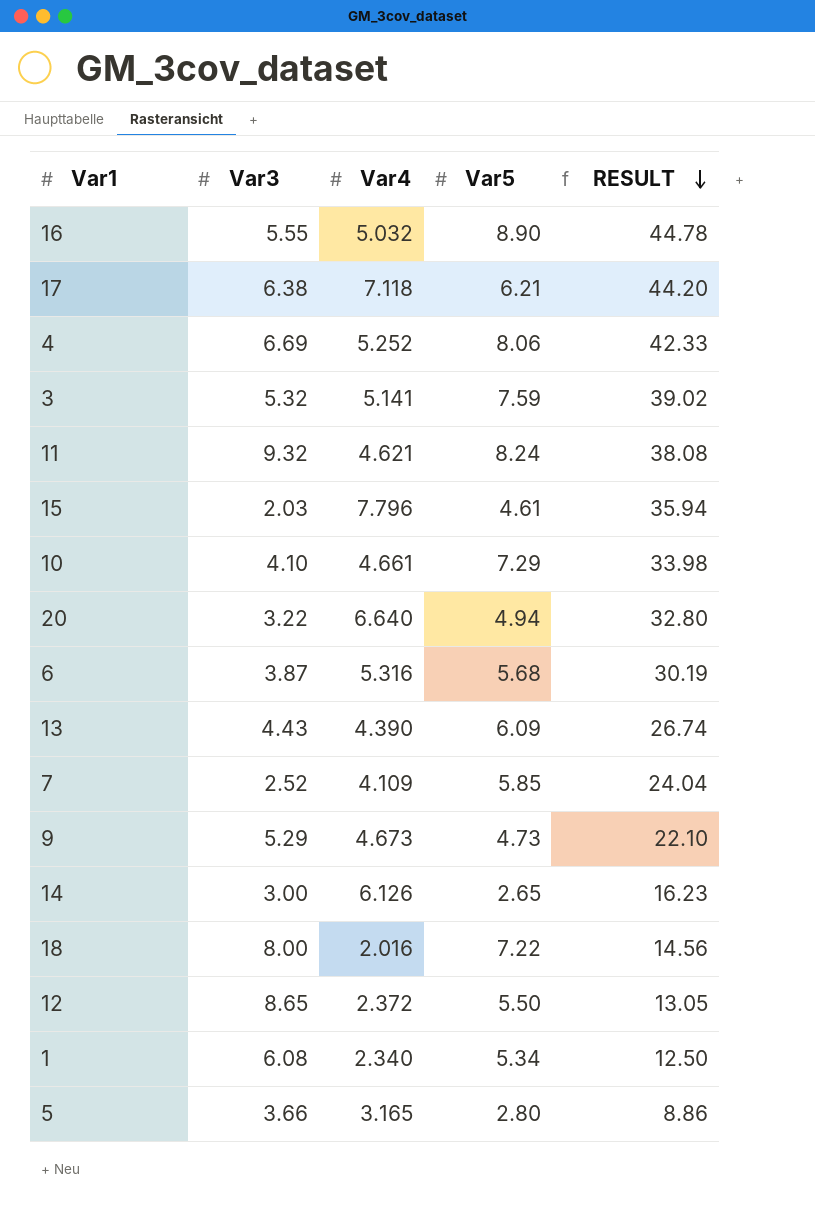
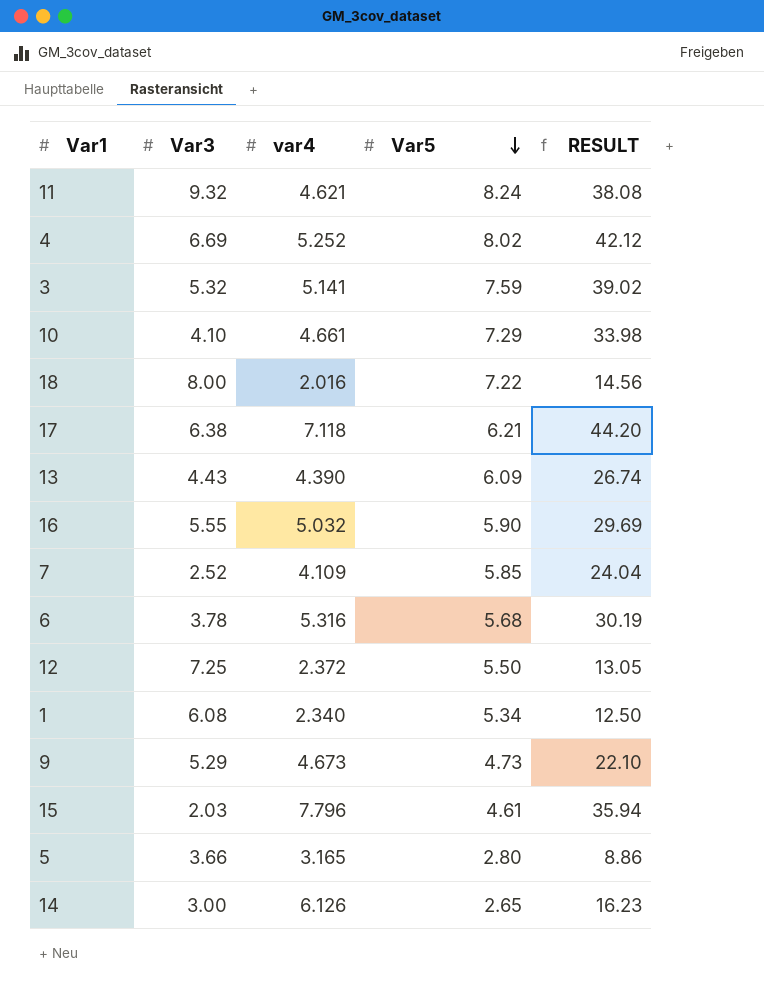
row order: RESULT descending -> Var5 descending
column name: Var4 -> var4
row 20: 3.22 | 6.640 | 4.94 | 32.80 -> none
4 | Var5: 8.06 -> 8.02
4 | RESULT: 42.33 -> 42.12
16 | Var5: 8.90 -> 5.90
16 | RESULT: 44.78 -> 29.69
6 | Var3: 3.87 -> 3.78
12 | Var3: 8.65 -> 7.25

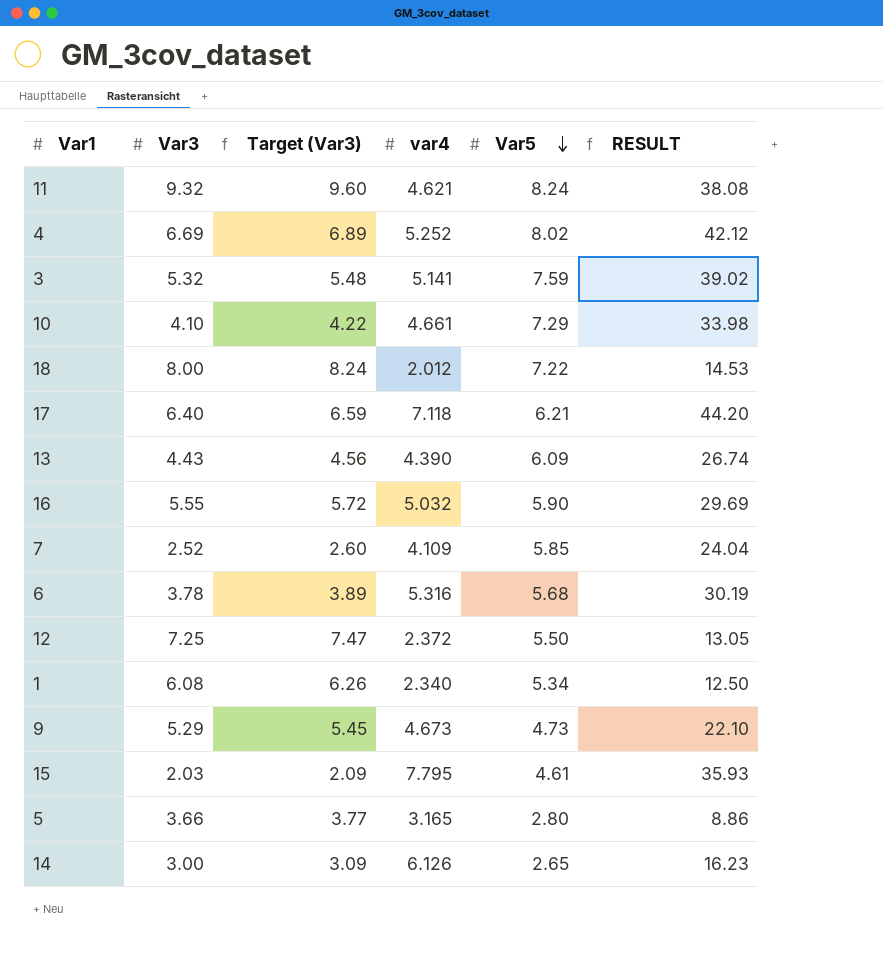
column Target (Var3) | formula: none -> [Var3] * 1.03
18 | var4: 2.016 -> 2.012
18 | RESULT: 14.56 -> 14.53
17 | Var3: 6.38 -> 6.40
15 | var4: 7.796 -> 7.795
15 | RESULT: 35.94 -> 35.93

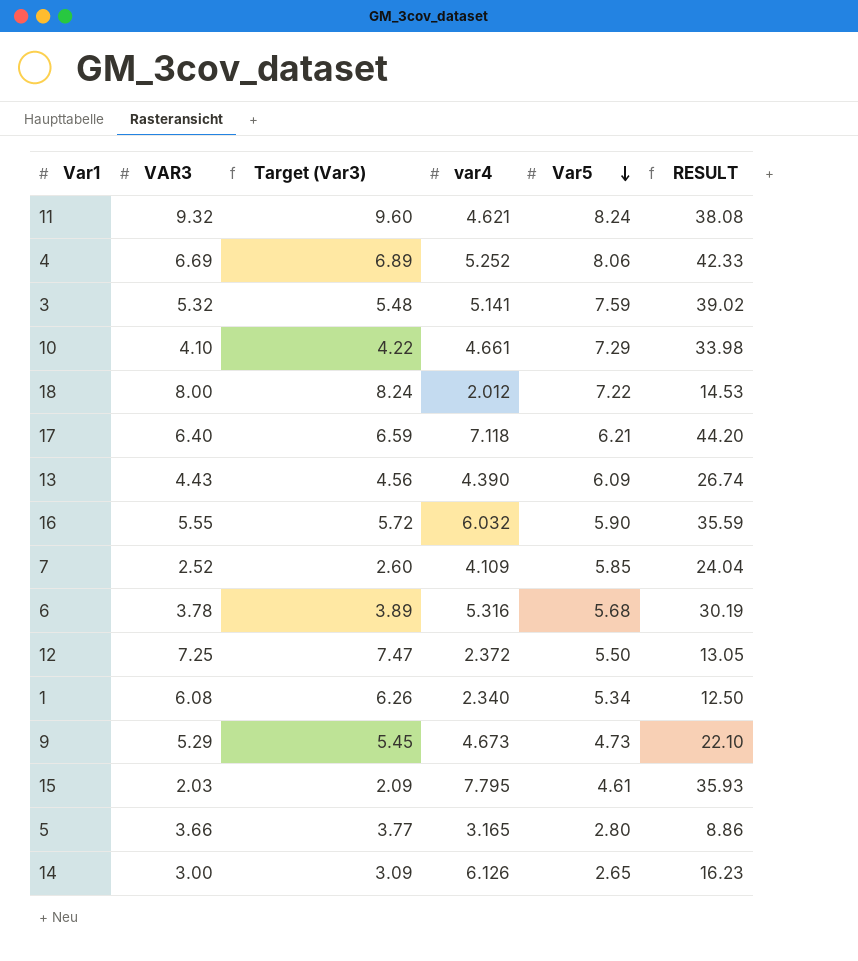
column name: Var3 -> VAR3
4 | Var5: 8.02 -> 8.06
4 | RESULT: 42.12 -> 42.33
16 | var4: 5.032 -> 6.032
16 | RESULT: 29.69 -> 35.59

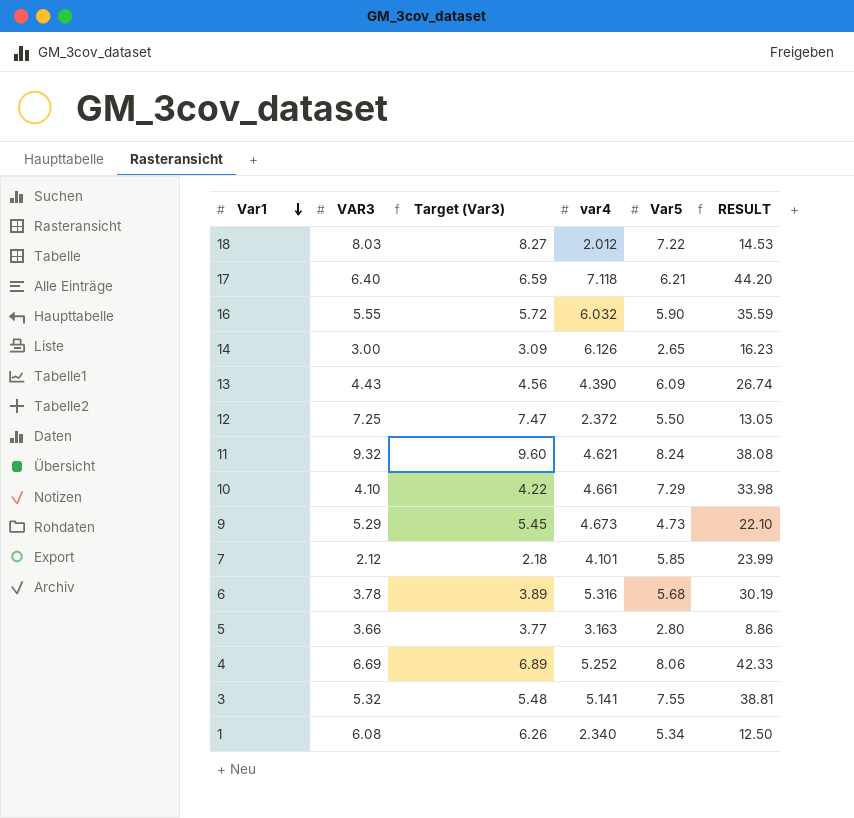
row order: Var5 descending -> Var1 descending
row 15: 2.03 | 2.09 | 7.795 | 4.61 | 35.93 -> none
18 | VAR3: 8.00 -> 8.03
18 | Target (Var3): 8.24 -> 8.27
7 | VAR3: 2.52 -> 2.12
7 | Target (Var3): 2.60 -> 2.18
7 | var4: 4.109 -> 4.101
7 | RESULT: 24.04 -> 23.99
5 | var4: 3.165 -> 3.163
3 | Var5: 7.59 -> 7.55
3 | RESULT: 39.02 -> 38.81

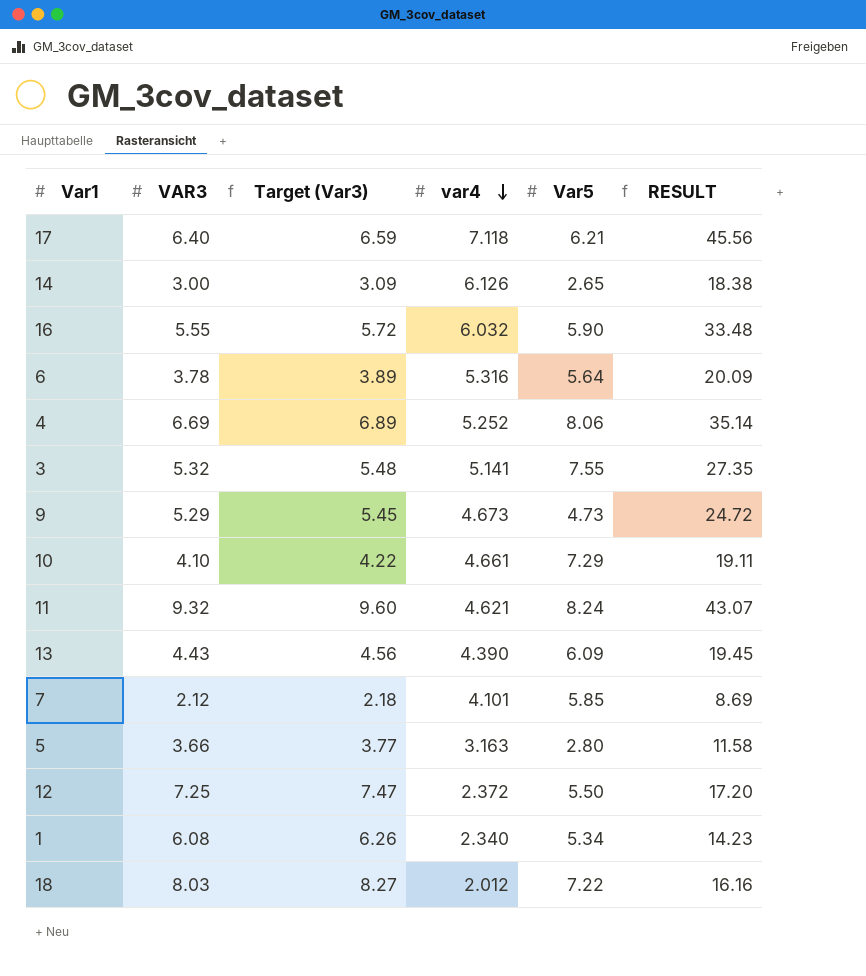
row order: Var1 descending -> var4 descending
column RESULT | formula: [var4] * [Var5] -> [VAR3] * [var4]
6 | Var5: 5.68 -> 5.64

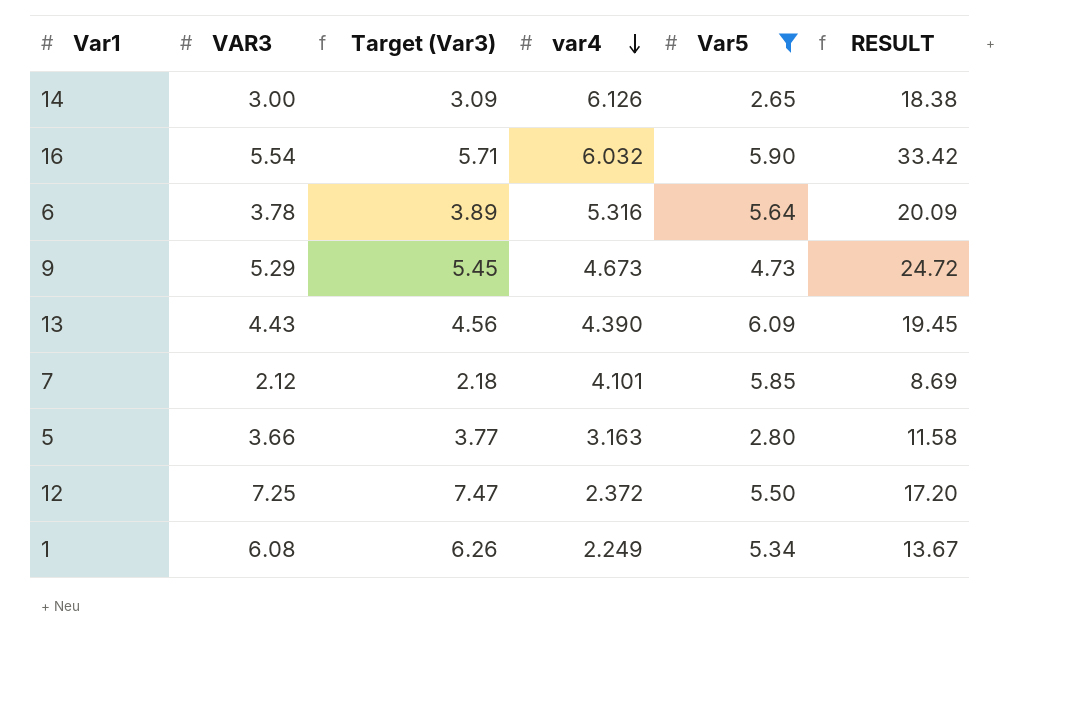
filter: none -> Var5 <= 6.09
16 | VAR3: 5.55 -> 5.54
16 | Target (Var3): 5.72 -> 5.71
16 | RESULT: 33.48 -> 33.42
1 | var4: 2.340 -> 2.249
1 | RESULT: 14.23 -> 13.67

